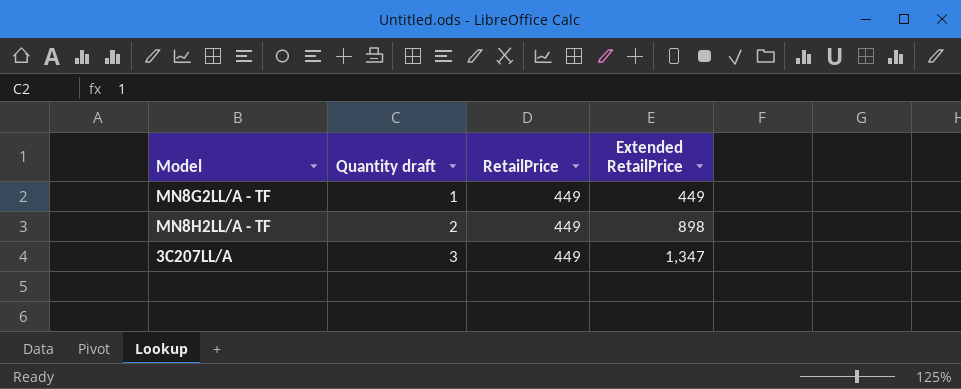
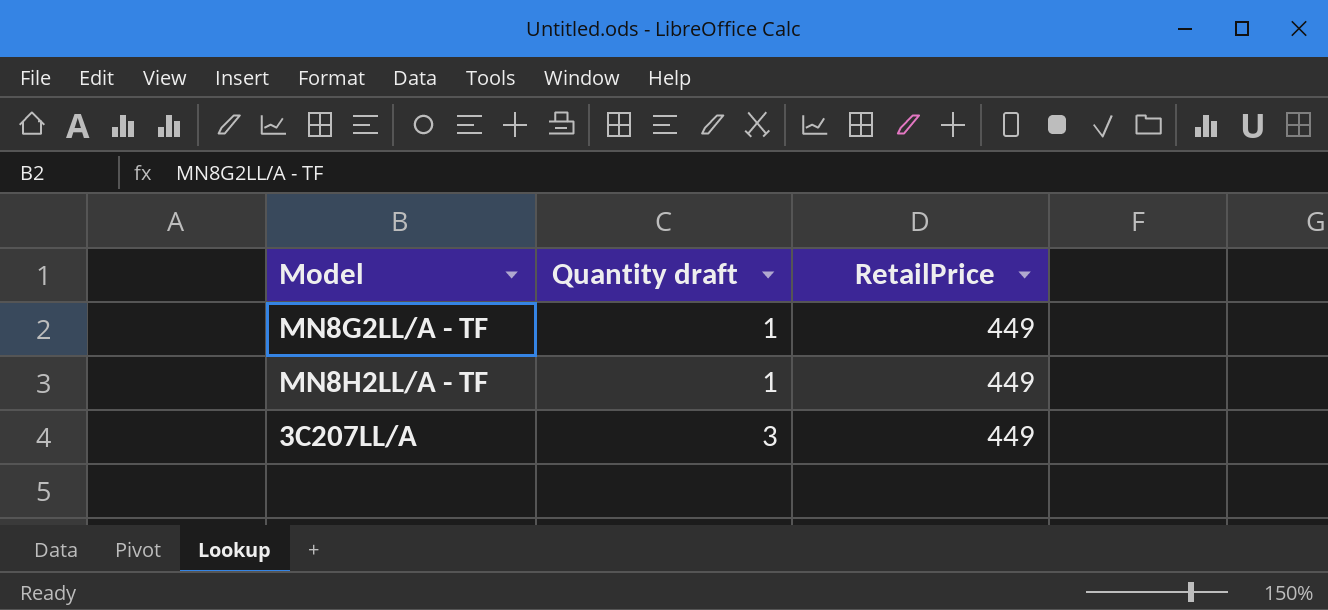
column Extended RetailPrice | formula: [Quantity draft] * [RetailPrice] -> none
MN8H2LL/A - TF | Quantity draft: 2 -> 1

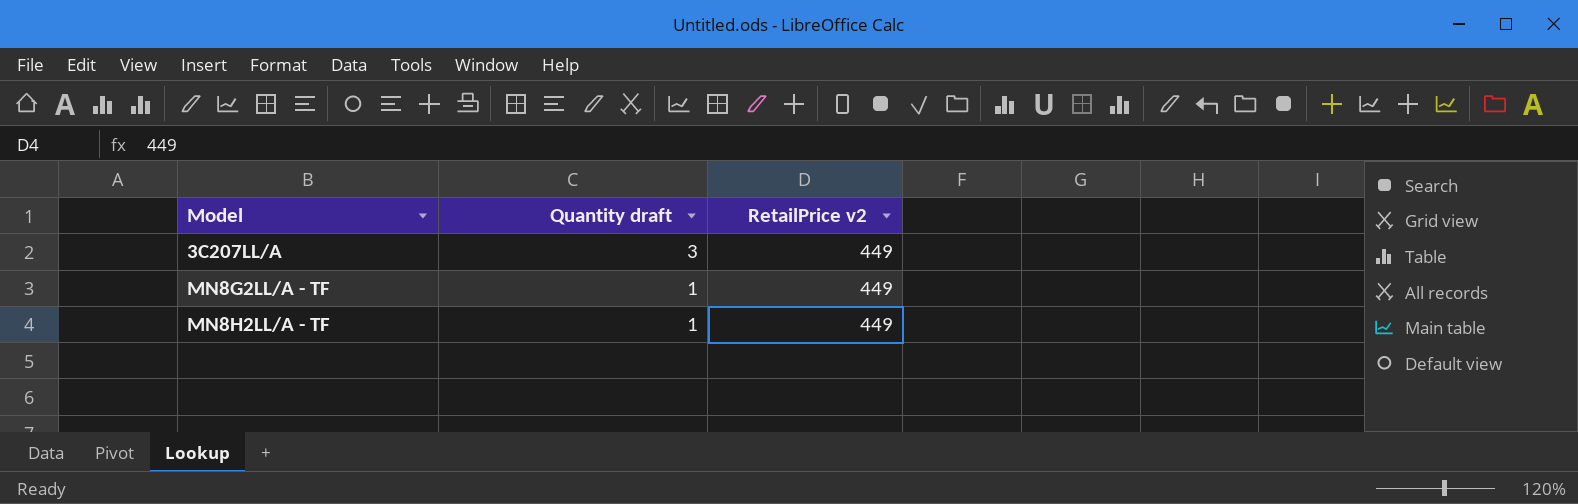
row order: Quantity draft ascending -> Model ascending
column name: RetailPrice -> RetailPrice v2

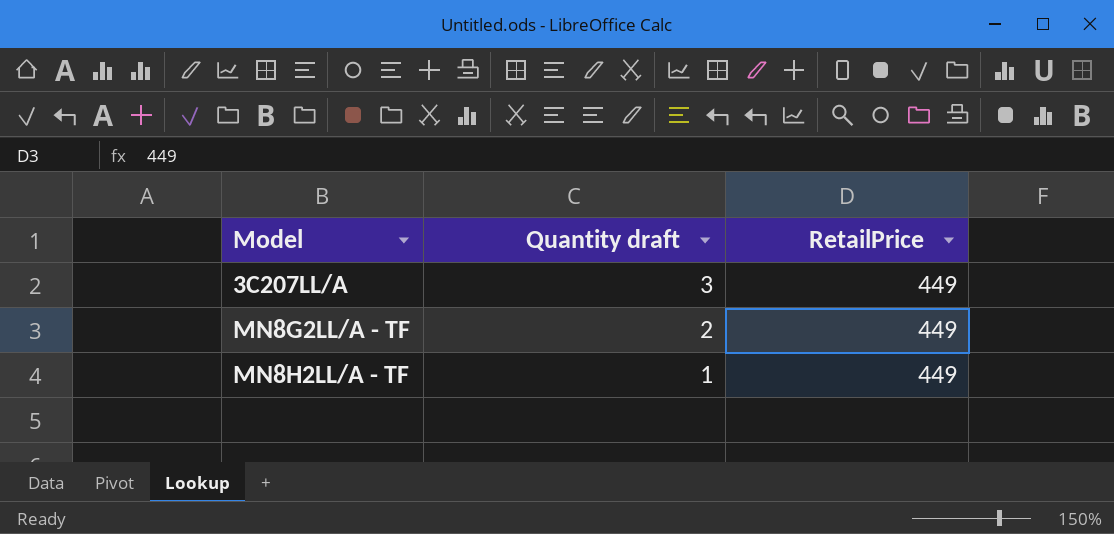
column name: RetailPrice v2 -> RetailPrice
MN8G2LL/A - TF | Quantity draft: 1 -> 2

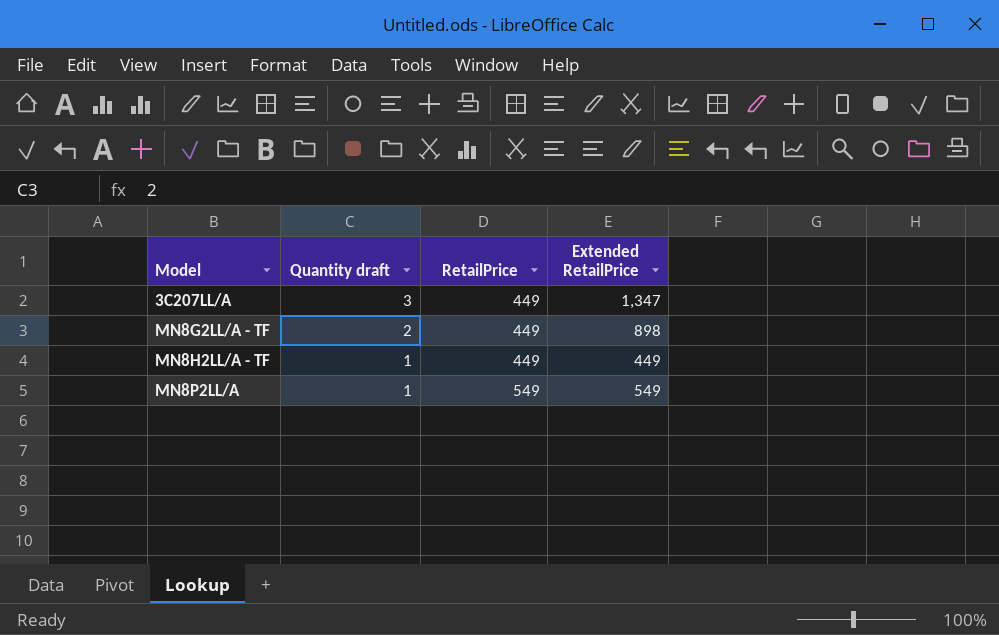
column Extended RetailPrice | formula: none -> [Quantity draft] * [RetailPrice]
row MN8P2LL/A: none -> 1 | 549 | 549

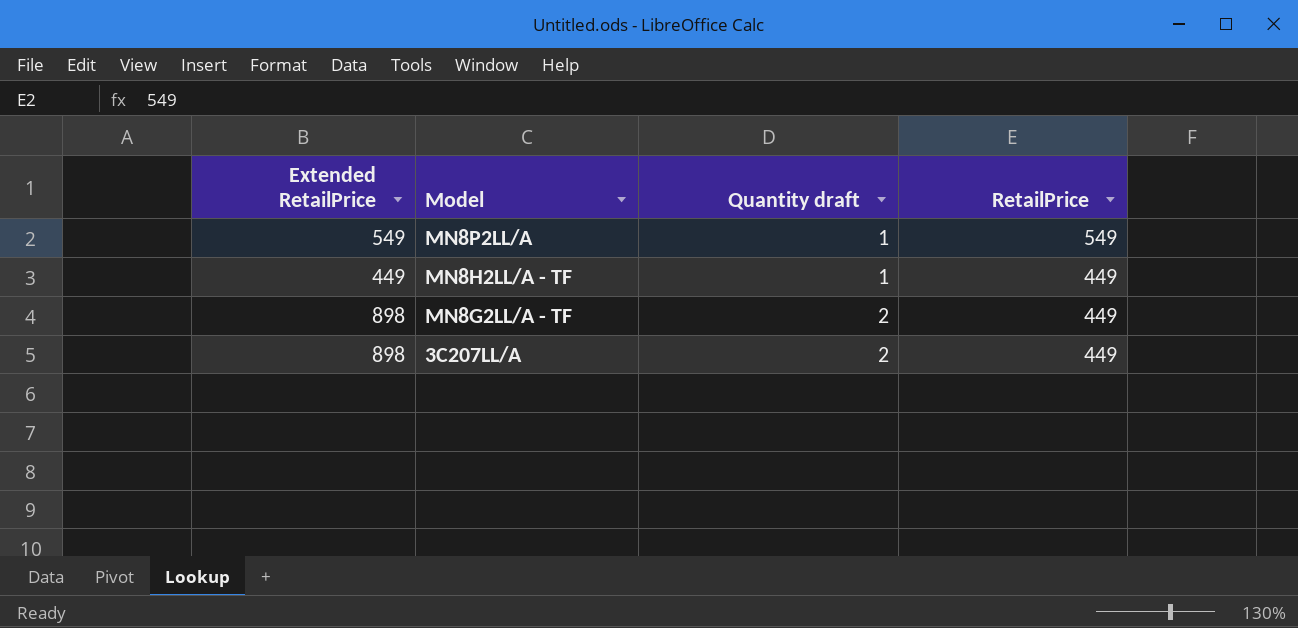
row order: Model ascending -> Model descending
column Extended RetailPrice | position: 4 -> 1
3C207LL/A | Extended RetailPrice: 1,347 -> 898
3C207LL/A | Quantity draft: 3 -> 2

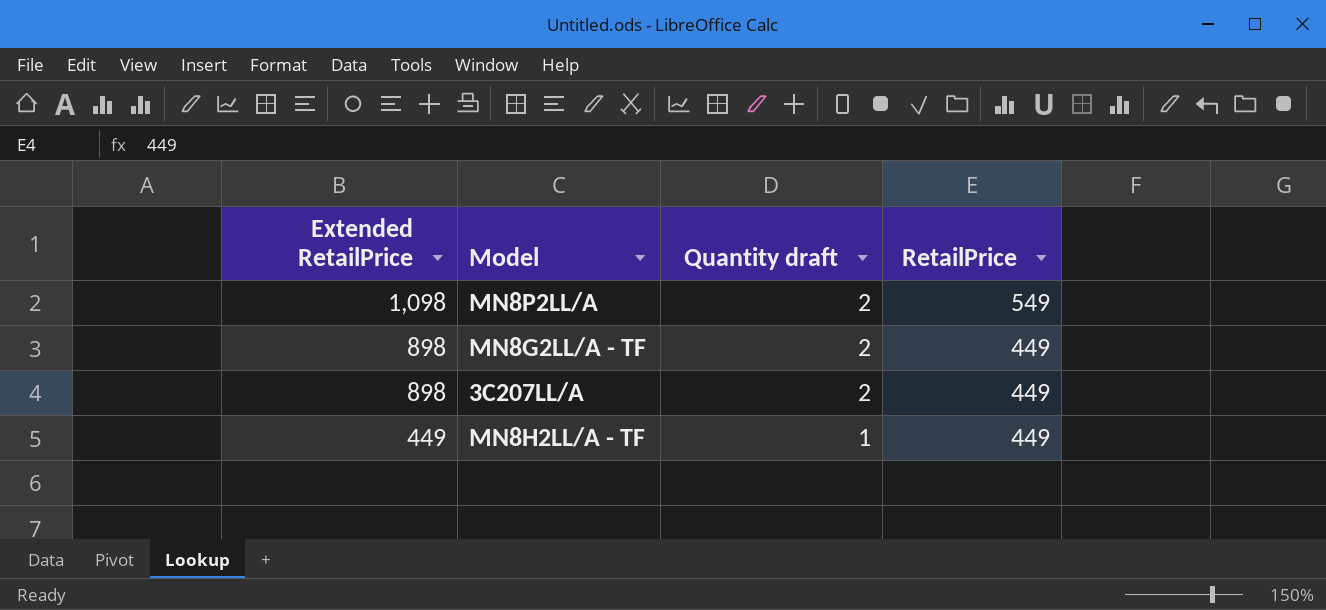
row order: Model descending -> Extended RetailPrice descending
MN8P2LL/A | Extended RetailPrice: 549 -> 1,098
MN8P2LL/A | Quantity draft: 1 -> 2

